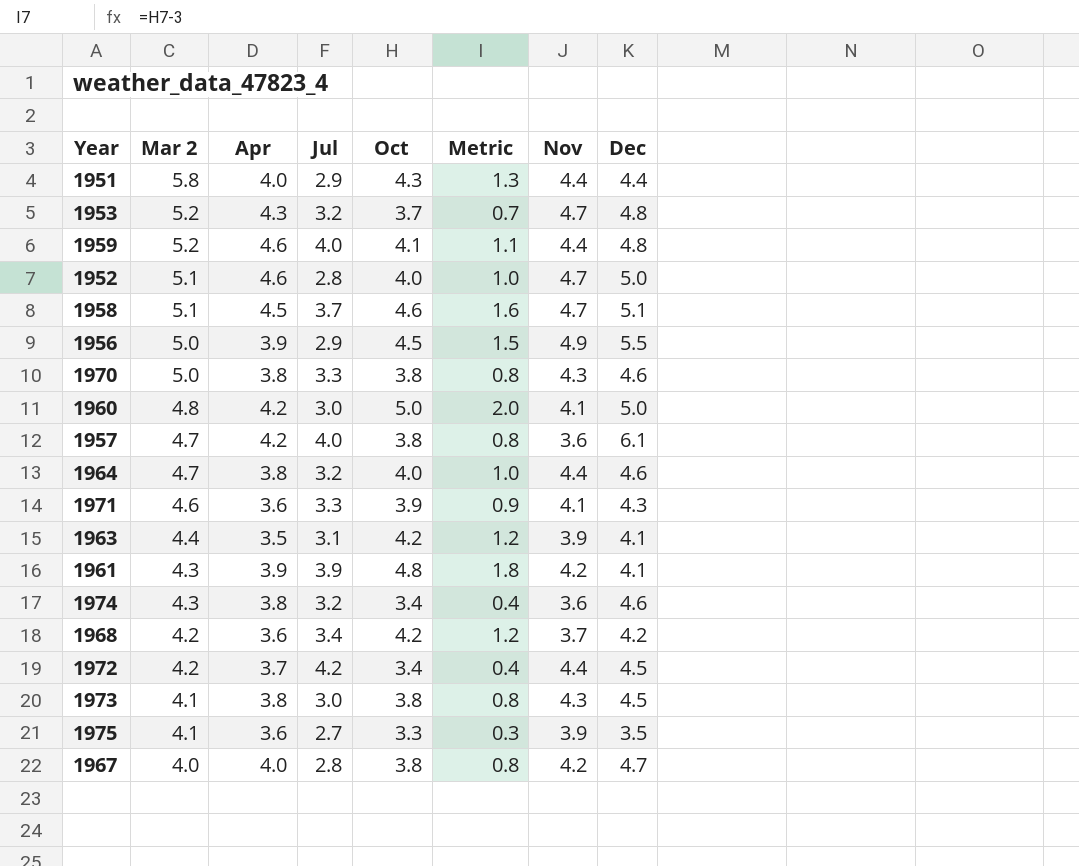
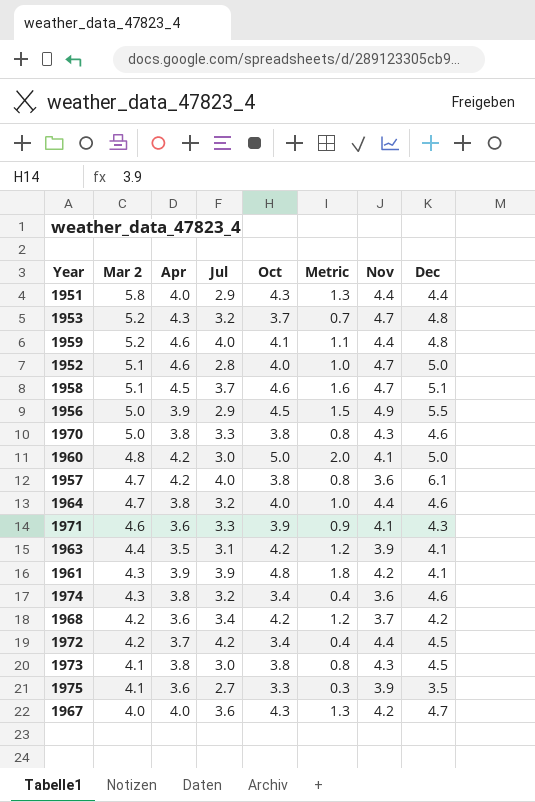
1967 | Jul: 2.8 -> 3.6
1967 | Oct: 3.8 -> 4.3
1967 | Metric: 0.8 -> 1.3

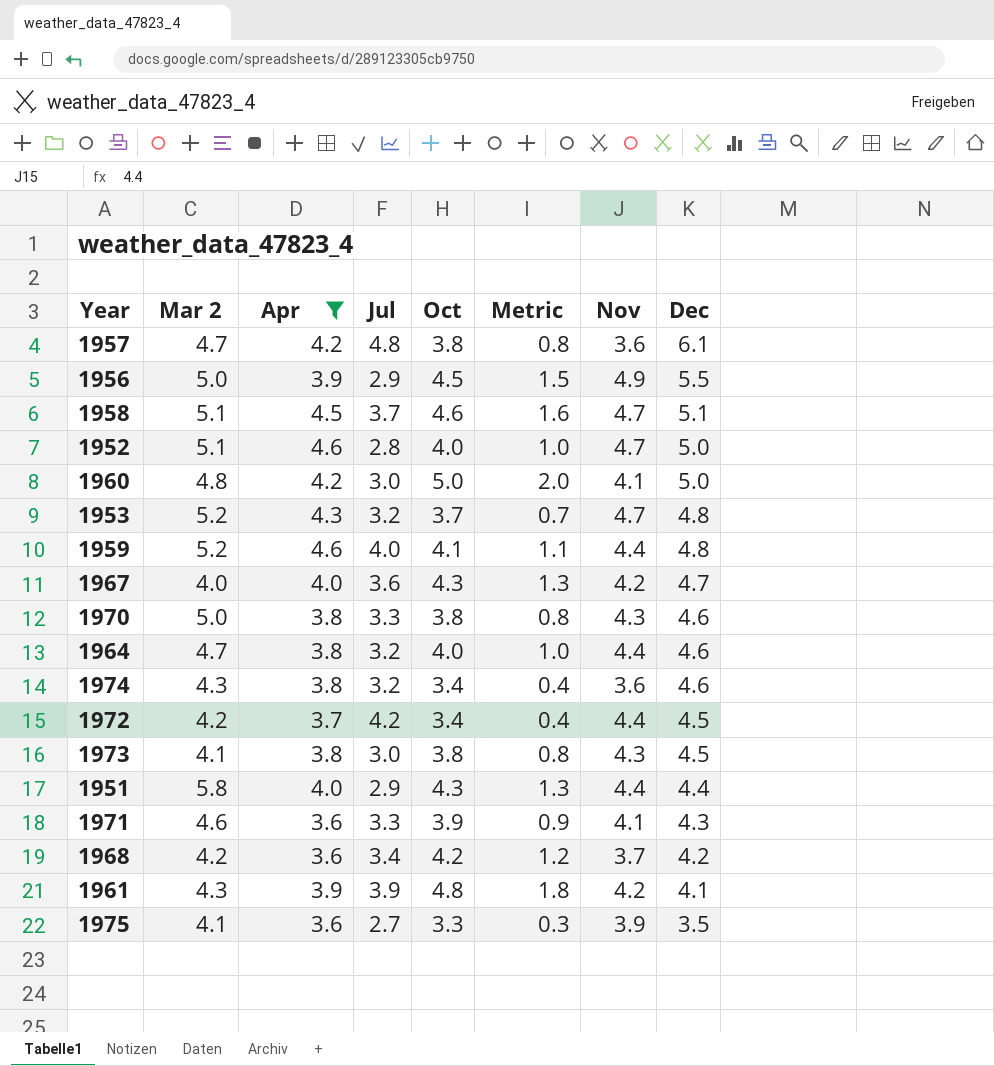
filter: none -> Apr != 3.5
row order: Mar 2 descending -> Dec descending
1957 | Jul: 4.0 -> 4.8

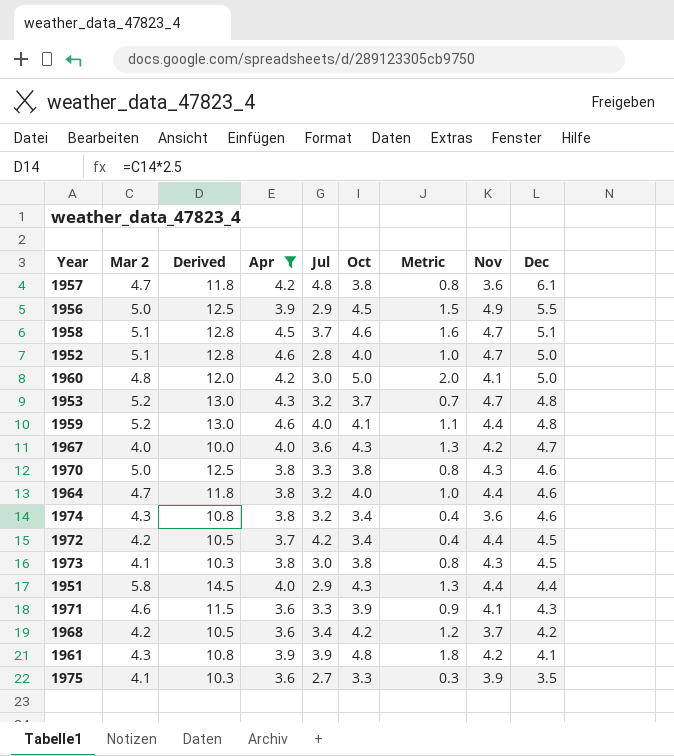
column Derived | formula: none -> [Mar 2] * 2.5

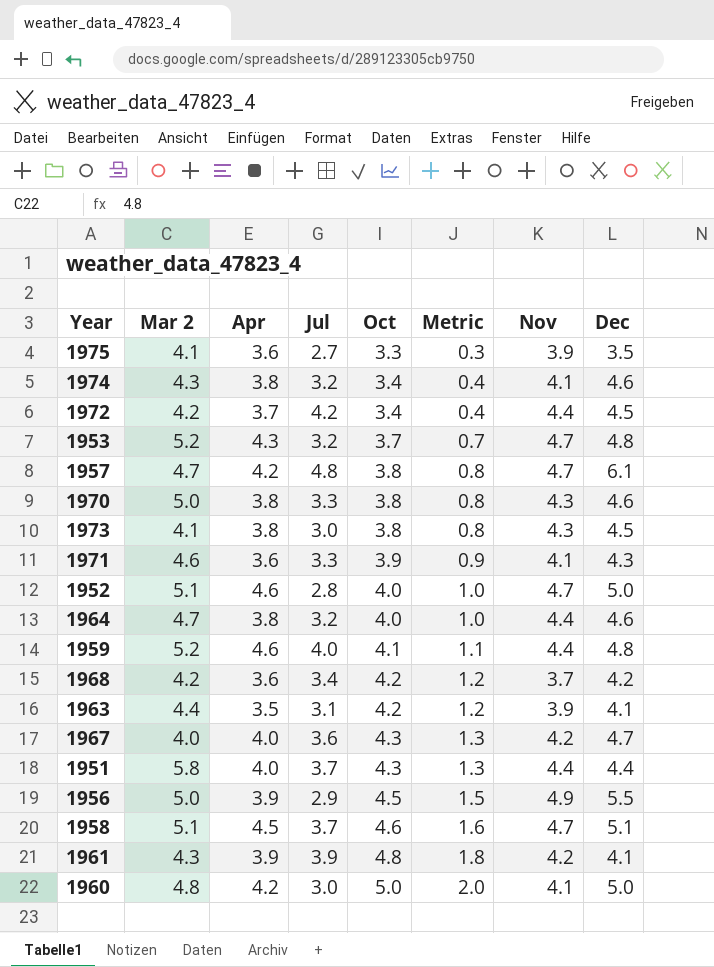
filter: Apr != 3.5 -> none
row order: Dec descending -> Oct ascending
column Derived | formula: [Mar 2] * 2.5 -> none
1974 | Nov: 3.6 -> 4.1
1957 | Nov: 3.6 -> 4.7
1951 | Jul: 2.9 -> 3.7

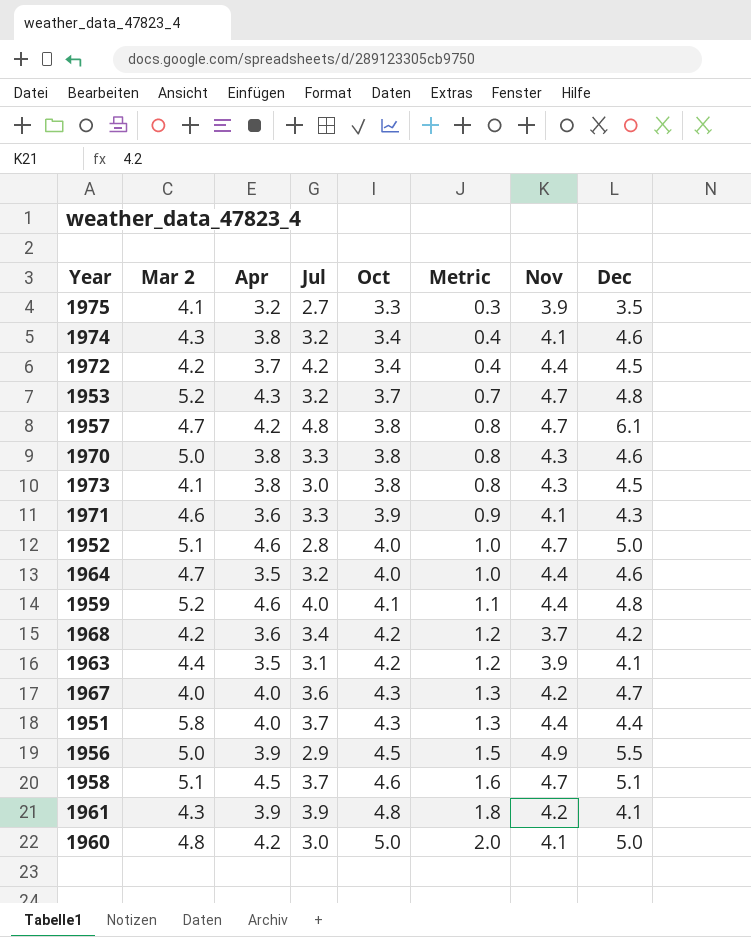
1975 | Apr: 3.6 -> 3.2
1964 | Apr: 3.8 -> 3.5

